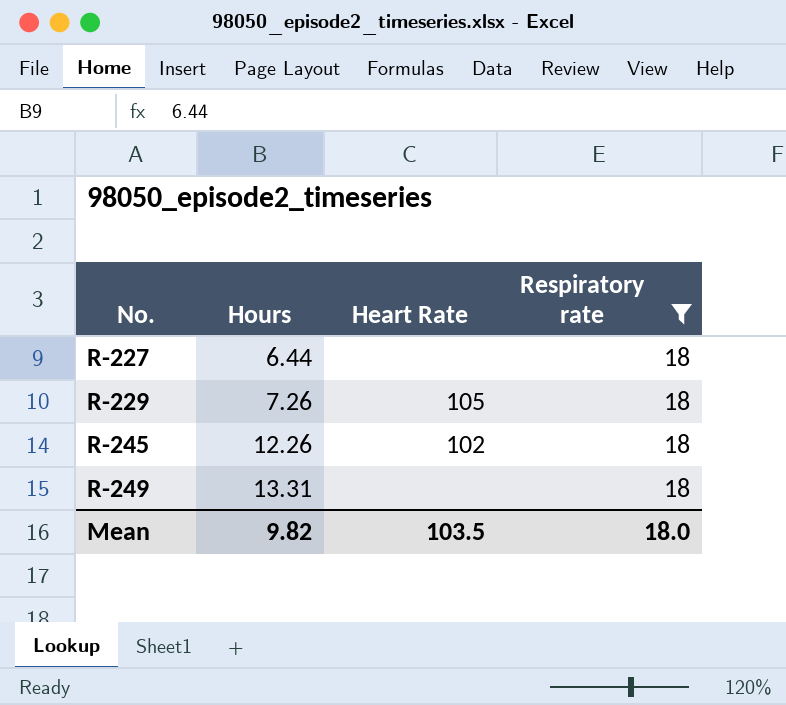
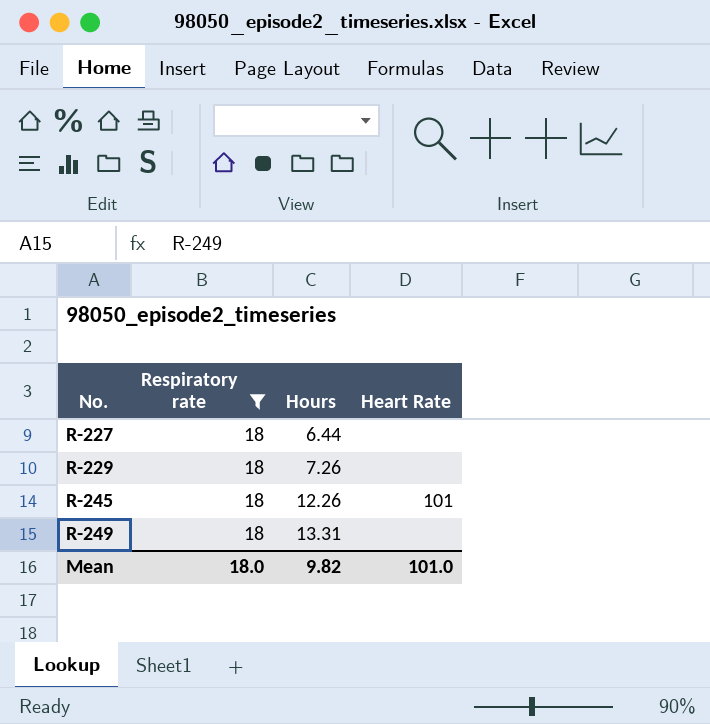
column Respiratory rate | position: 4 -> 2
R-229 | Heart Rate: 105 -> none
R-245 | Heart Rate: 102 -> 101
Mean | Heart Rate: 103.5 -> 101.0

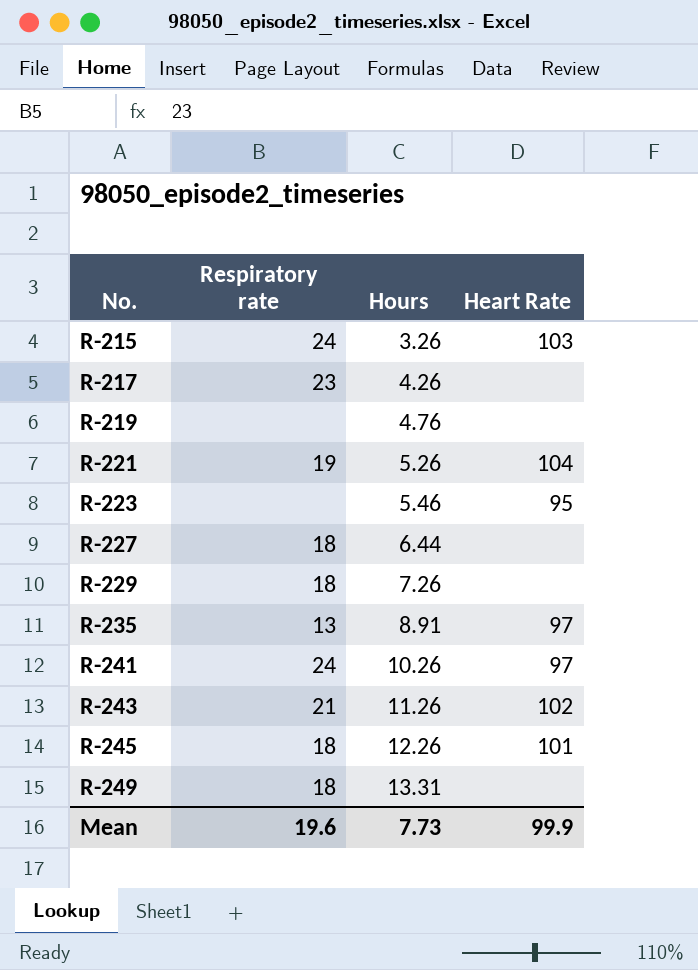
filter: Respiratory rate = 18 -> none
Mean | Respiratory rate: 18.0 -> 19.6
Mean | Hours: 9.82 -> 7.73
Mean | Heart Rate: 101.0 -> 99.9

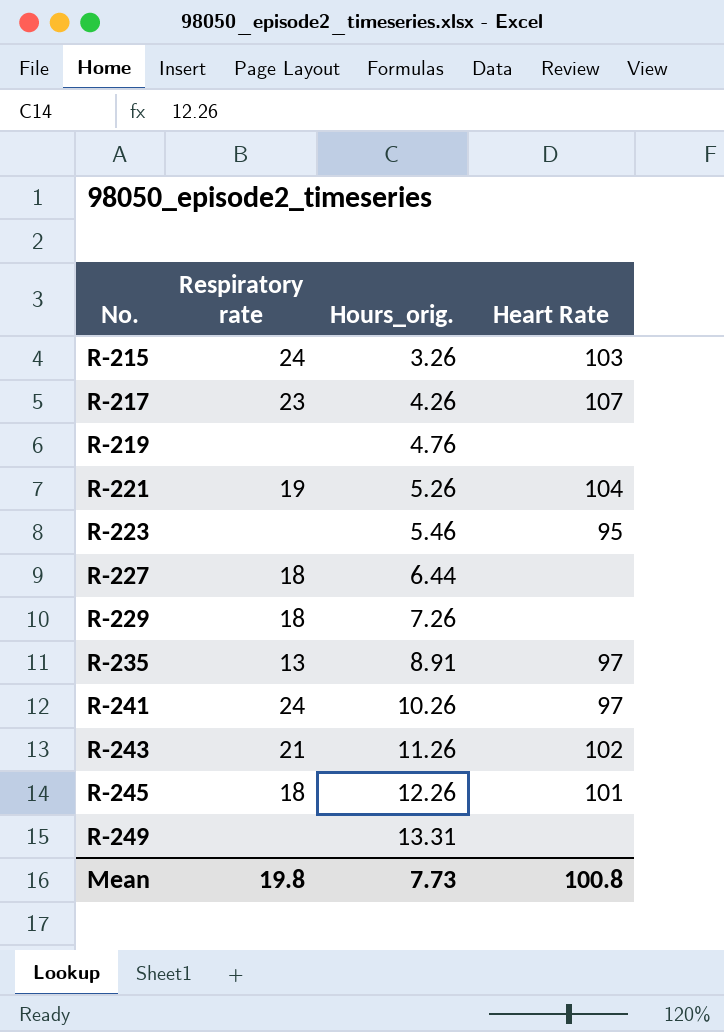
column name: Hours -> Hours_orig.
R-217 | Heart Rate: none -> 107
R-249 | Respiratory rate: 18 -> none
Mean | Respiratory rate: 19.6 -> 19.8
Mean | Heart Rate: 99.9 -> 100.8

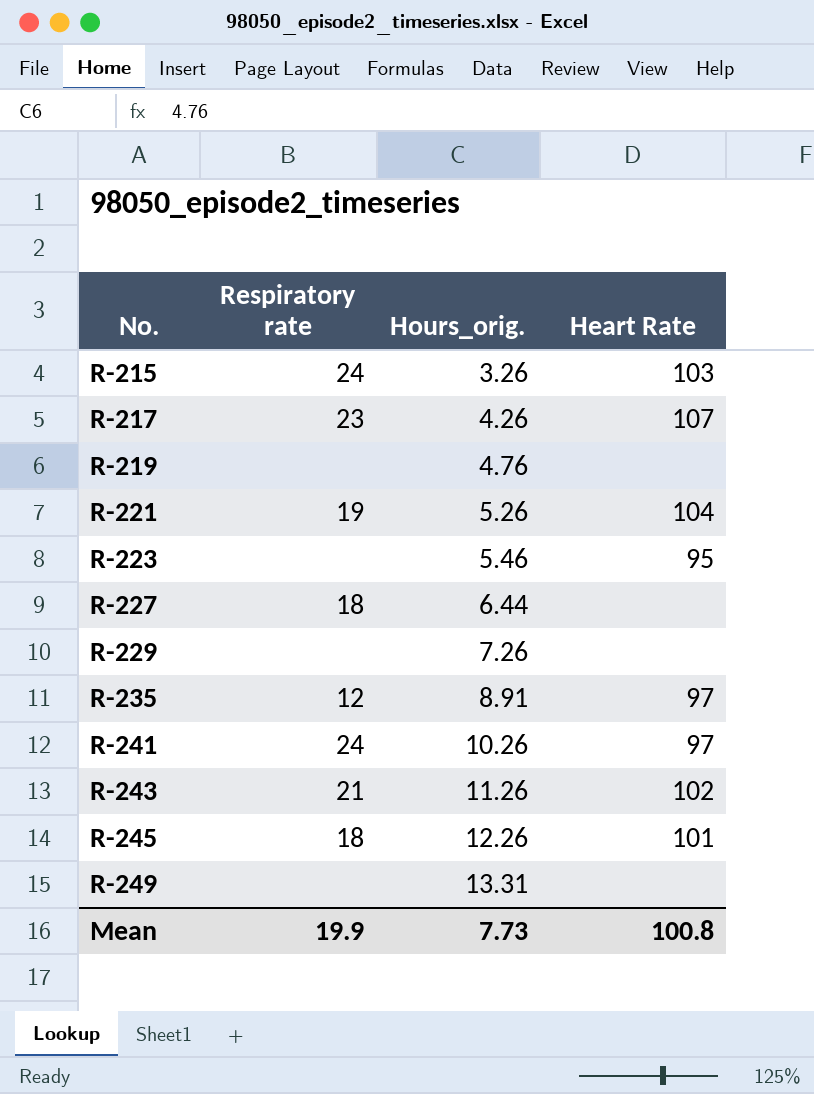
R-229 | Respiratory rate: 18 -> none
R-235 | Respiratory rate: 13 -> 12
Mean | Respiratory rate: 19.8 -> 19.9

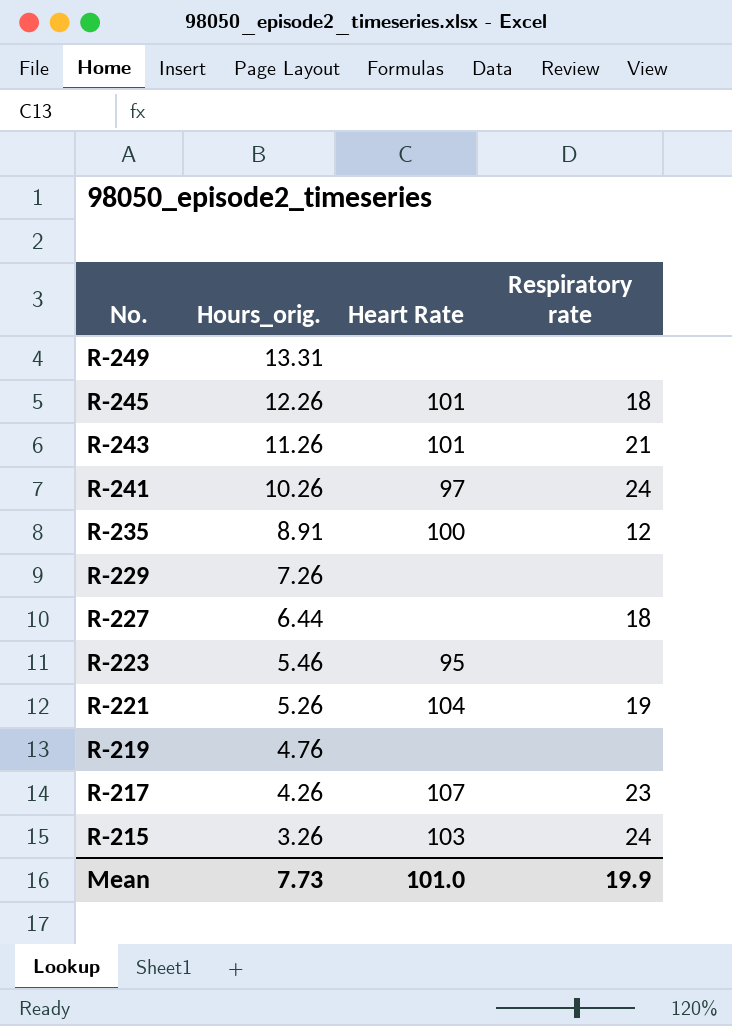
row order: No. ascending -> No. descending
column Respiratory rate | position: 2 -> 4
R-243 | Heart Rate: 102 -> 101
R-235 | Heart Rate: 97 -> 100
Mean | Heart Rate: 100.8 -> 101.0

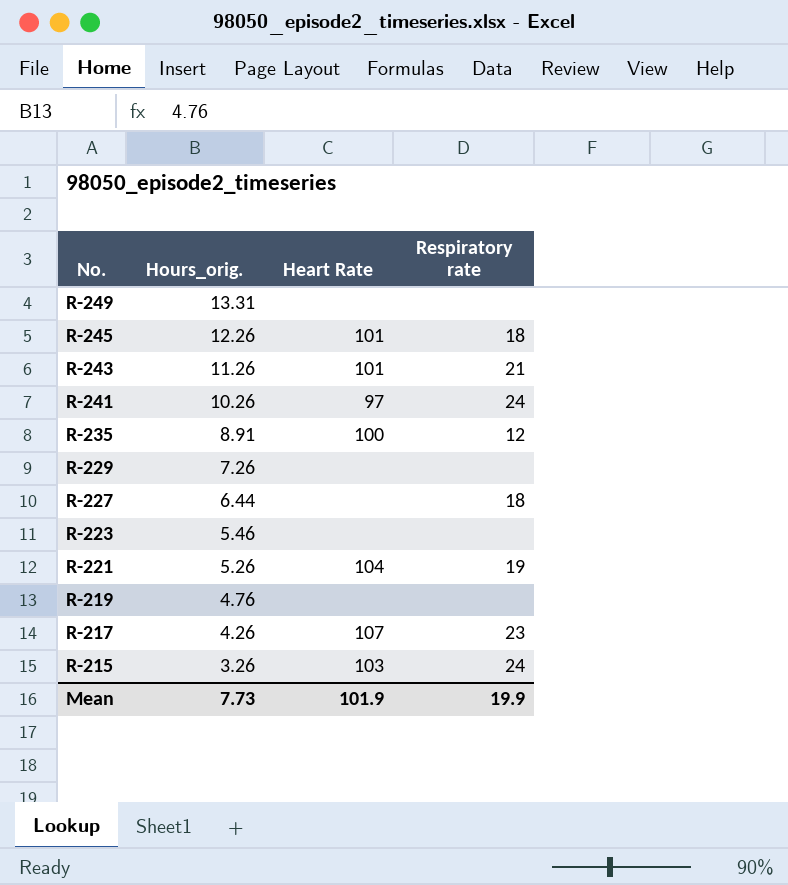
R-223 | Heart Rate: 95 -> none
Mean | Heart Rate: 101.0 -> 101.9

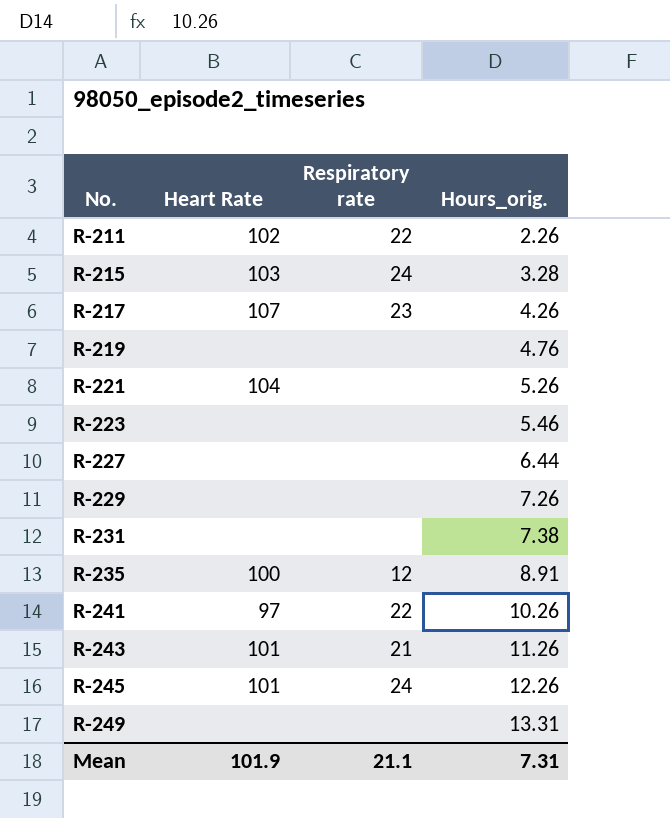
row order: No. descending -> No. ascending
column Hours_orig. | position: 2 -> 4
row R-211: none -> 102 | 22 | 2.26
R-215 | Hours_orig.: 3.26 -> 3.28
R-221 | Respiratory rate: 19 -> none
R-227 | Respiratory rate: 18 -> none
row R-231: none -> none | none | 7.38
R-241 | Respiratory rate: 24 -> 22
R-245 | Respiratory rate: 18 -> 24
Mean | Respiratory rate: 19.9 -> 21.1
Mean | Hours_orig.: 7.73 -> 7.31

